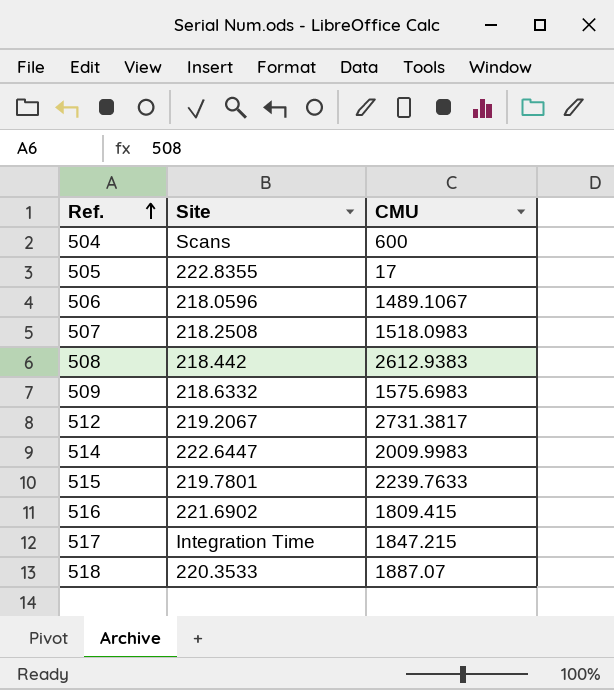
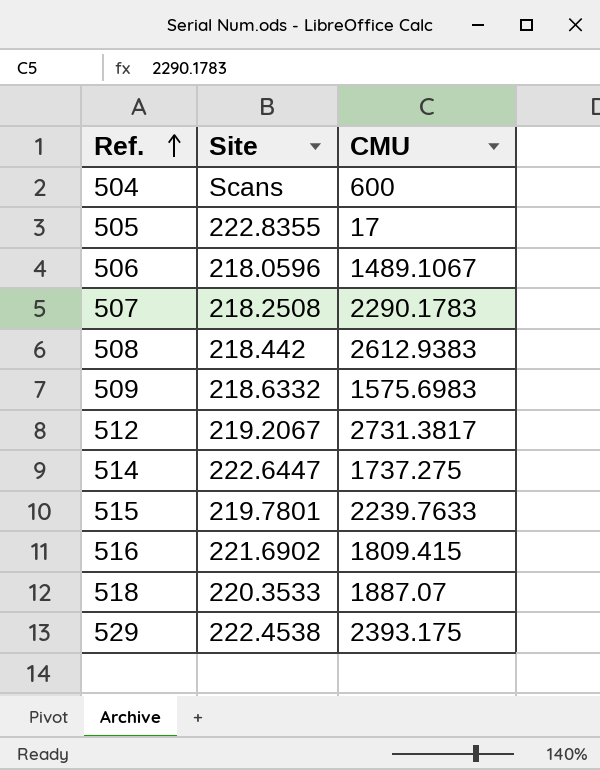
row 517: Integration Time | 1847.215 -> none
507 | CMU: 1518.0983 -> 2290.1783
514 | CMU: 2009.9983 -> 1737.275
row 529: none -> 222.4538 | 2393.175

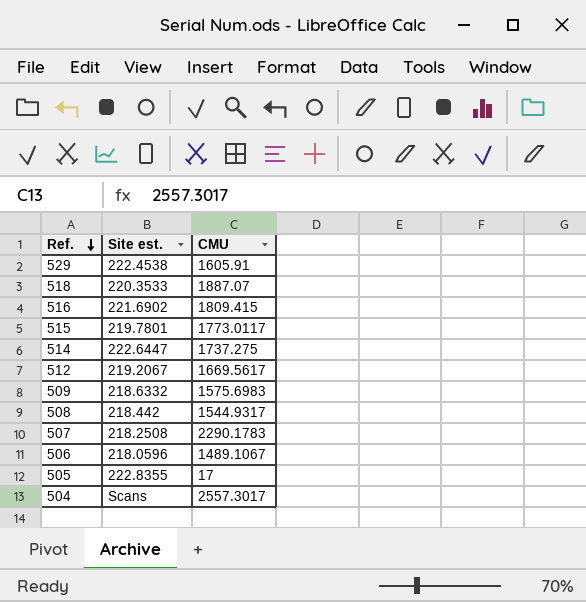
row order: Ref. ascending -> Ref. descending
column name: Site -> Site est.
529 | CMU: 2393.175 -> 1605.91
515 | CMU: 2239.7633 -> 1773.0117
512 | CMU: 2731.3817 -> 1669.5617
508 | CMU: 2612.9383 -> 1544.9317
504 | CMU: 600 -> 2557.3017

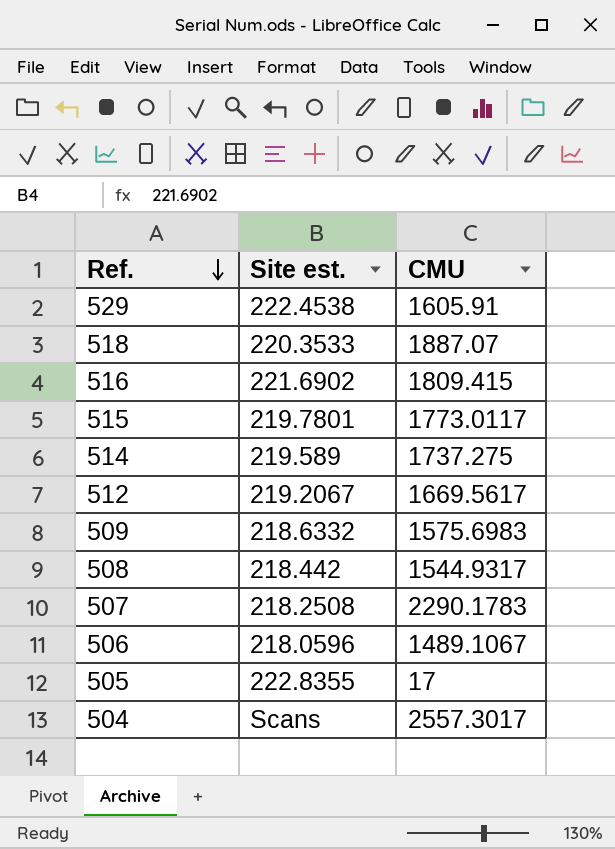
514 | Site est.: 222.6447 -> 219.589

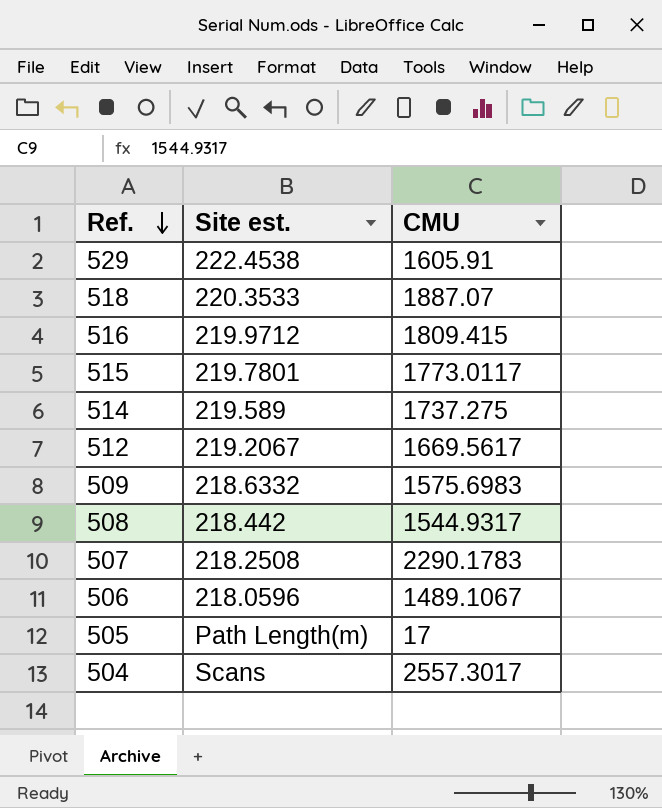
516 | Site est.: 221.6902 -> 219.9712
505 | Site est.: 222.8355 -> Path Length(m)

